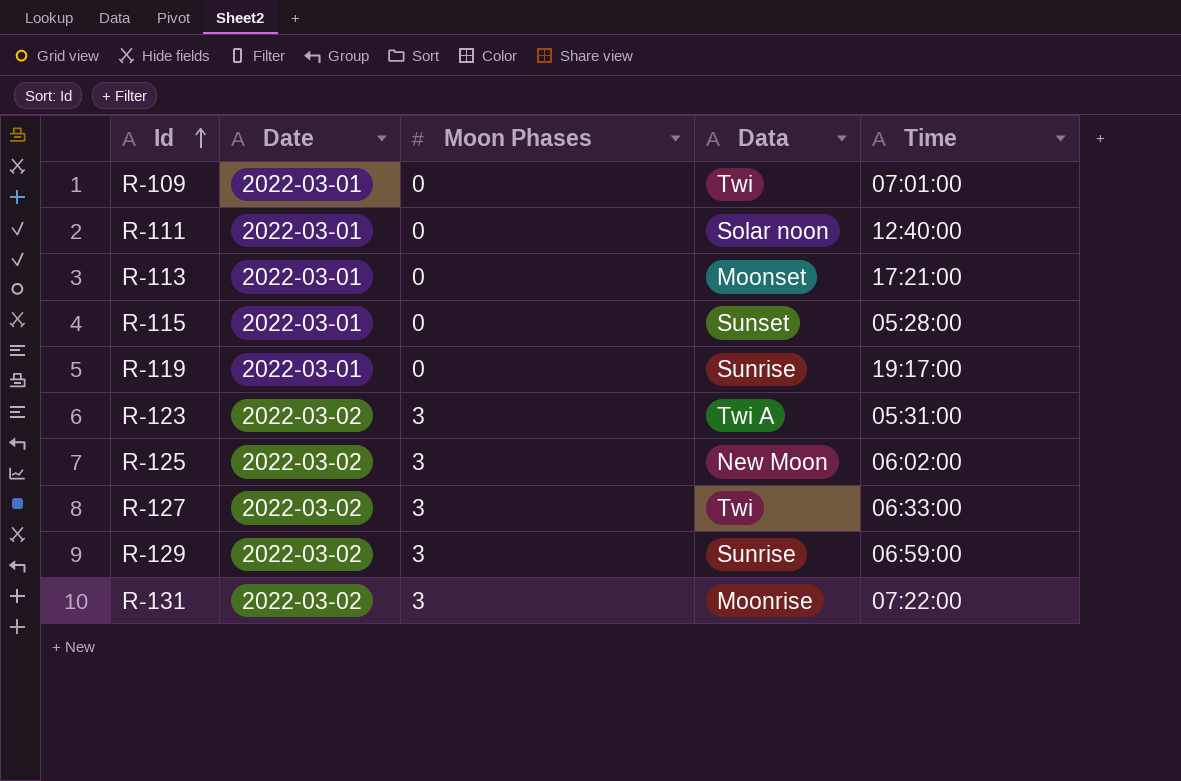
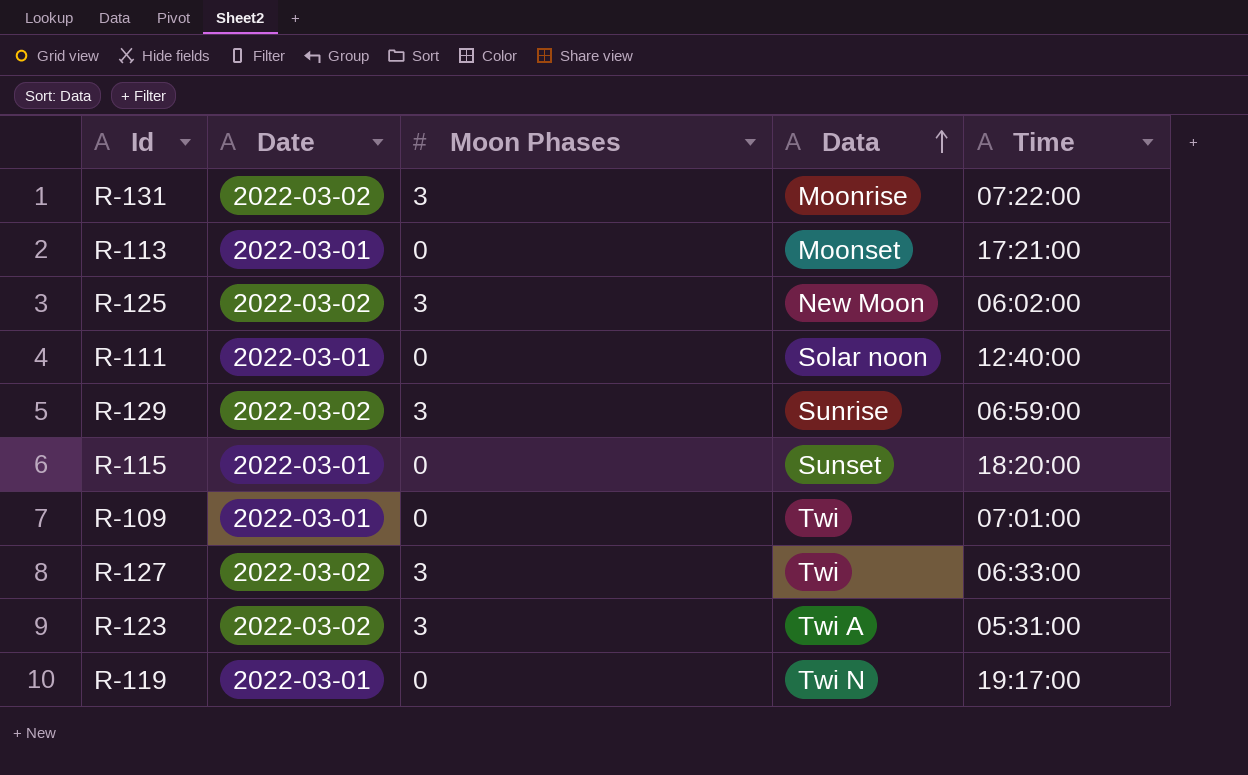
row order: Id ascending -> Data ascending
R-115 | Time: 05:28:00 -> 18:20:00
R-119 | Data: Sunrise -> Twi N

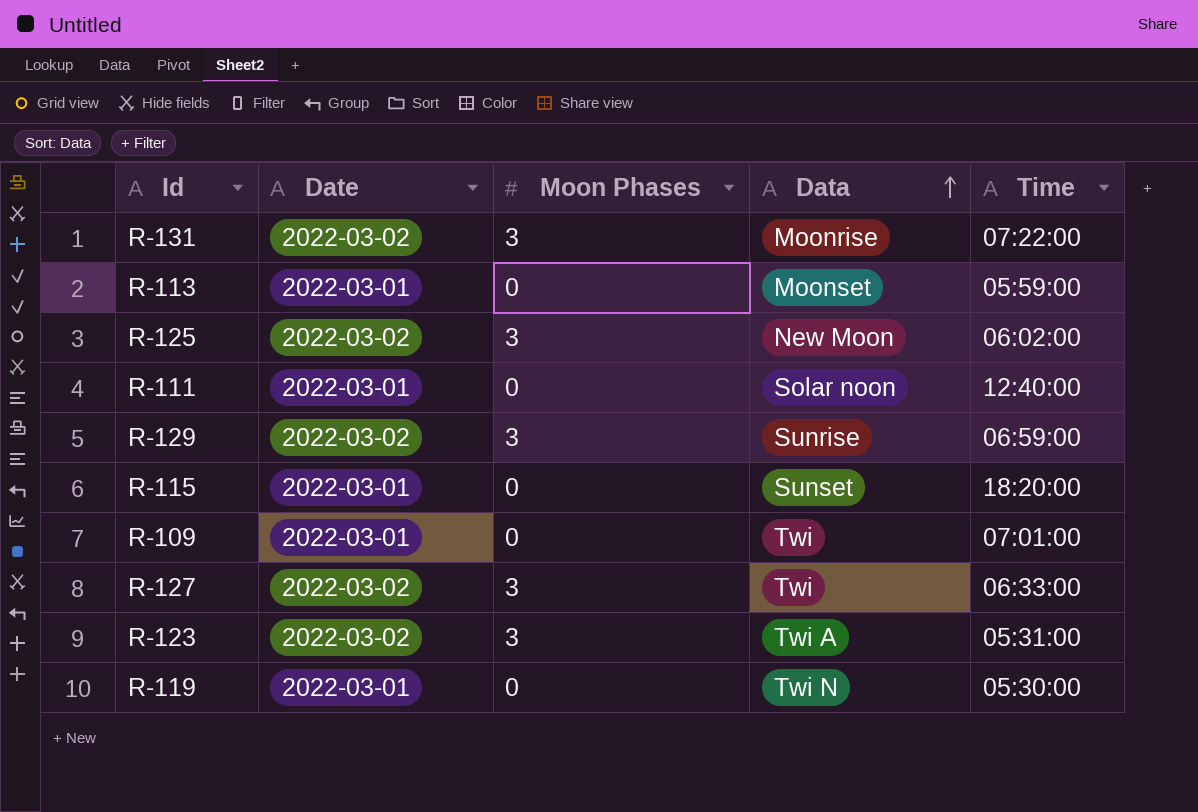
R-113 | Time: 17:21:00 -> 05:59:00
R-119 | Time: 19:17:00 -> 05:30:00

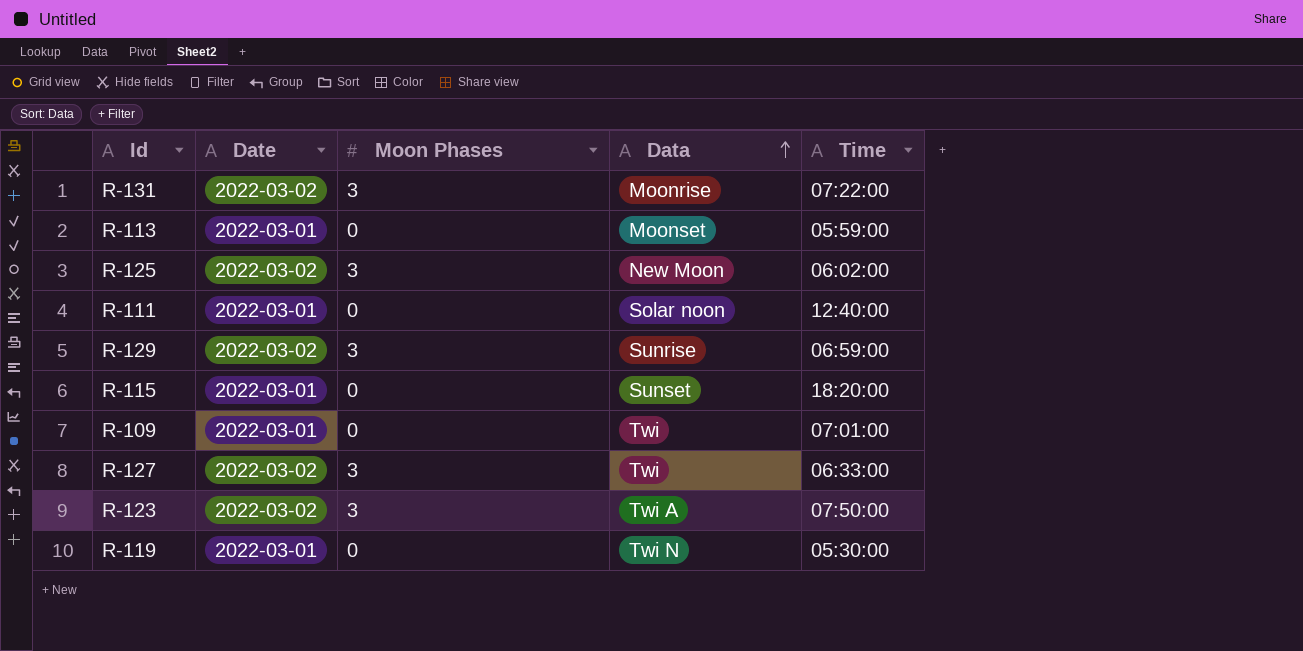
R-123 | Time: 05:31:00 -> 07:50:00

